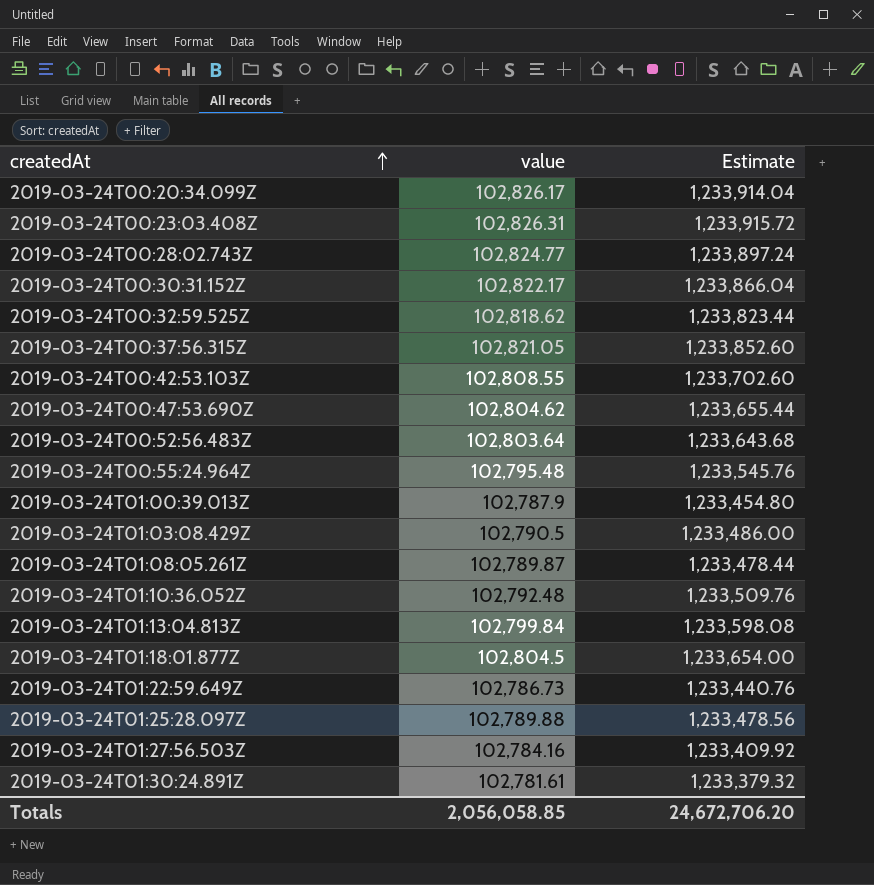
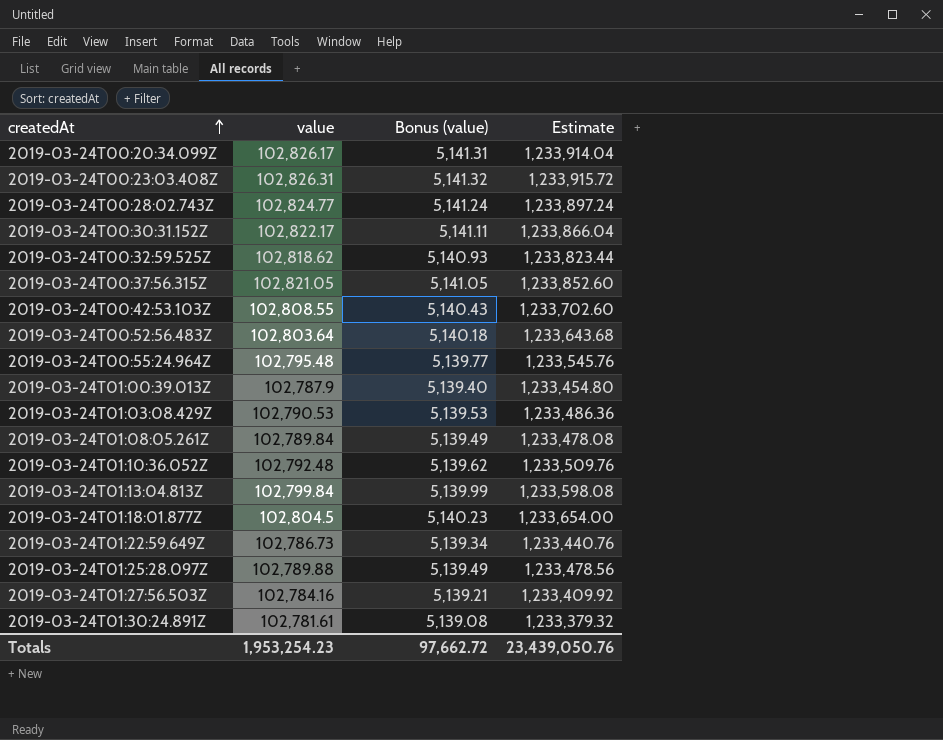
column Bonus (value) | formula: none -> [value] * 0.05
row 2019-03-24T00:47:53.690Z: 102,804.62 | 1,233,655.44 -> none
2019-03-24T01:03:08.429Z | value: 102,790.5 -> 102,790.53
2019-03-24T01:03:08.429Z | Estimate: 1,233,486.00 -> 1,233,486.36
2019-03-24T01:08:05.261Z | value: 102,789.87 -> 102,789.84
2019-03-24T01:08:05.261Z | Estimate: 1,233,478.44 -> 1,233,478.08
Totals | value: 2,056,058.85 -> 1,953,254.23
Totals | Estimate: 24,672,706.20 -> 23,439,050.76

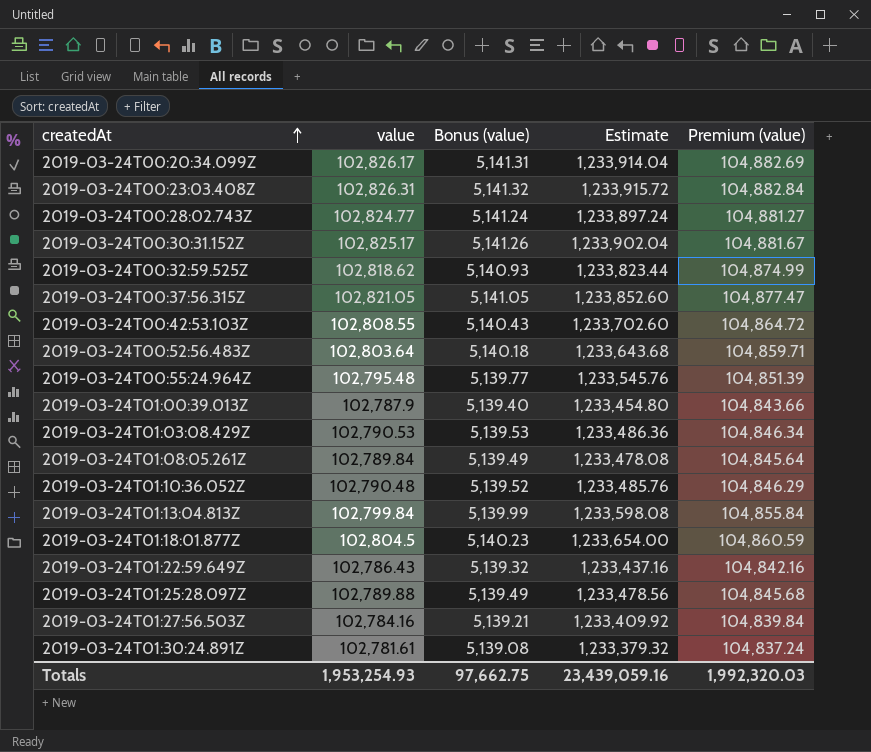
column Premium (value) | formula: none -> [value] * 1.02
2019-03-24T00:30:31.152Z | value: 102,822.17 -> 102,825.17
2019-03-24T00:30:31.152Z | Bonus (value): 5,141.11 -> 5,141.26
2019-03-24T00:30:31.152Z | Estimate: 1,233,866.04 -> 1,233,902.04
2019-03-24T01:10:36.052Z | value: 102,792.48 -> 102,790.48
2019-03-24T01:10:36.052Z | Bonus (value): 5,139.62 -> 5,139.52
2019-03-24T01:10:36.052Z | Estimate: 1,233,509.76 -> 1,233,485.76
2019-03-24T01:22:59.649Z | value: 102,786.73 -> 102,786.43
2019-03-24T01:22:59.649Z | Bonus (value): 5,139.34 -> 5,139.32
2019-03-24T01:22:59.649Z | Estimate: 1,233,440.76 -> 1,233,437.16
Totals | value: 1,953,254.23 -> 1,953,254.93
Totals | Bonus (value): 97,662.72 -> 97,662.75
Totals | Estimate: 23,439,050.76 -> 23,439,059.16

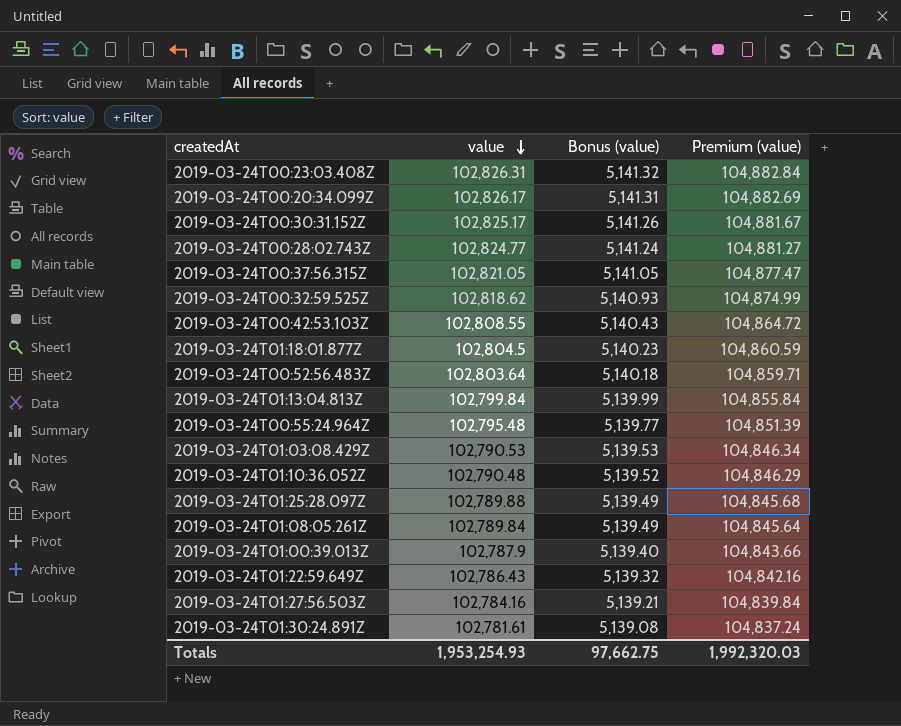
row order: createdAt ascending -> value descending
column Estimate | formula: [value] * 12 -> none

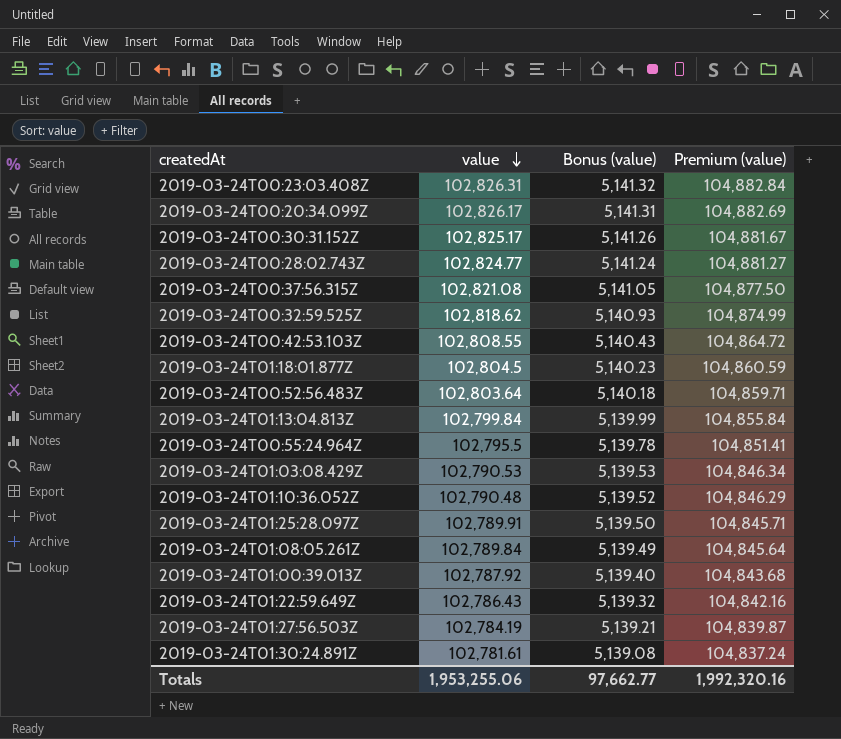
2019-03-24T00:37:56.315Z | value: 102,821.05 -> 102,821.08
2019-03-24T00:37:56.315Z | Premium (value): 104,877.47 -> 104,877.50
2019-03-24T00:55:24.964Z | value: 102,795.48 -> 102,795.5
2019-03-24T00:55:24.964Z | Bonus (value): 5,139.77 -> 5,139.78
2019-03-24T00:55:24.964Z | Premium (value): 104,851.39 -> 104,851.41
2019-03-24T01:25:28.097Z | value: 102,789.88 -> 102,789.91
2019-03-24T01:25:28.097Z | Bonus (value): 5,139.49 -> 5,139.50
2019-03-24T01:25:28.097Z | Premium (value): 104,845.68 -> 104,845.71
2019-03-24T01:00:39.013Z | value: 102,787.9 -> 102,787.92
2019-03-24T01:00:39.013Z | Premium (value): 104,843.66 -> 104,843.68
2019-03-24T01:27:56.503Z | value: 102,784.16 -> 102,784.19
2019-03-24T01:27:56.503Z | Premium (value): 104,839.84 -> 104,839.87
Totals | value: 1,953,254.93 -> 1,953,255.06
Totals | Bonus (value): 97,662.75 -> 97,662.77
Totals | Premium (value): 1,992,320.03 -> 1,992,320.16

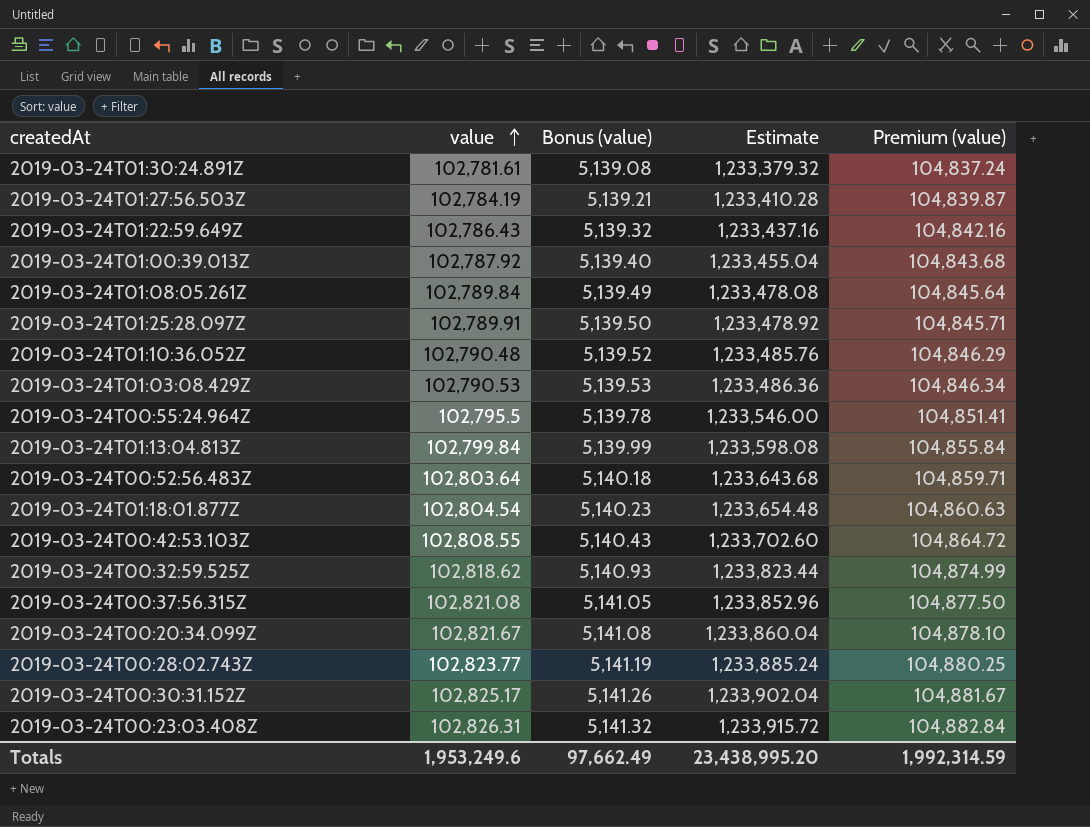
row order: value descending -> value ascending
column Estimate | formula: none -> [value] * 12
2019-03-24T01:18:01.877Z | value: 102,804.5 -> 102,804.54
2019-03-24T01:18:01.877Z | Premium (value): 104,860.59 -> 104,860.63
2019-03-24T00:20:34.099Z | value: 102,826.17 -> 102,821.67
2019-03-24T00:20:34.099Z | Bonus (value): 5,141.31 -> 5,141.08
2019-03-24T00:20:34.099Z | Premium (value): 104,882.69 -> 104,878.10
2019-03-24T00:28:02.743Z | value: 102,824.77 -> 102,823.77
2019-03-24T00:28:02.743Z | Bonus (value): 5,141.24 -> 5,141.19
2019-03-24T00:28:02.743Z | Premium (value): 104,881.27 -> 104,880.25
Totals | value: 1,953,255.06 -> 1,953,249.6
Totals | Bonus (value): 97,662.77 -> 97,662.49
Totals | Premium (value): 1,992,320.16 -> 1,992,314.59

